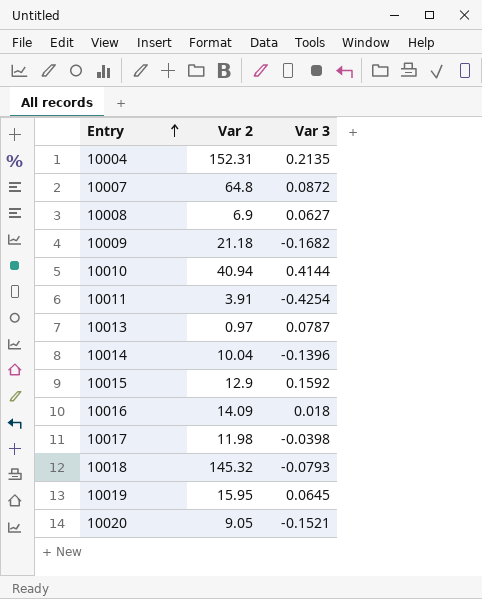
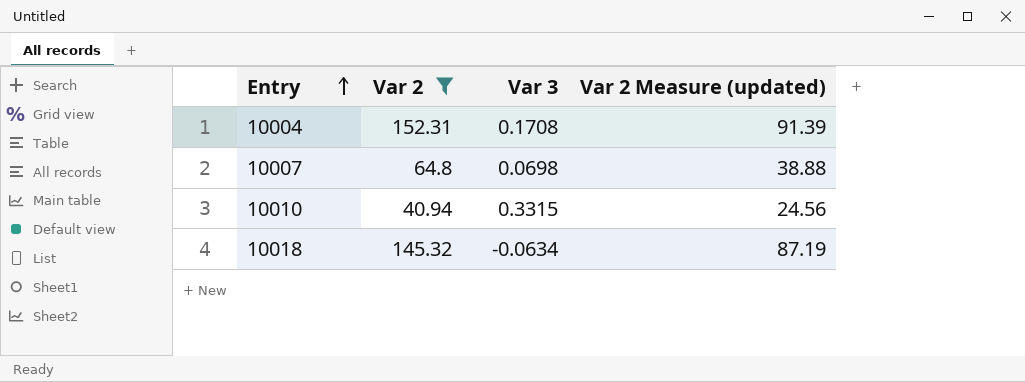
filter: none -> Var 2 >= 40.94
column Var 2 Measure (updated) | formula: none -> [Var 2] * 0.6
10004 | Var 3: 0.2135 -> 0.1708
10007 | Var 3: 0.0872 -> 0.0698
10010 | Var 3: 0.4144 -> 0.3315
10018 | Var 3: -0.0793 -> -0.0634

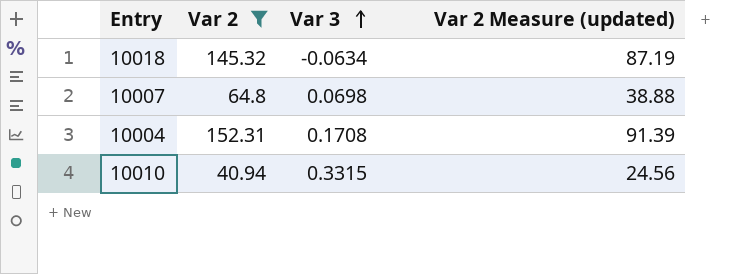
row order: Entry ascending -> Var 3 ascending

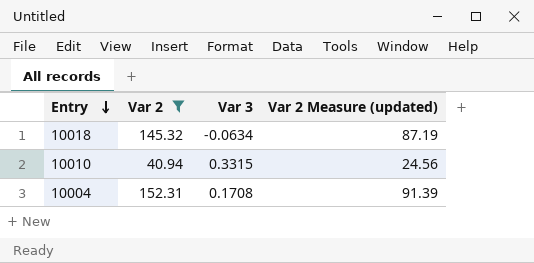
row order: Var 3 ascending -> Entry descending
row 10007: 64.8 | 0.0698 | 38.88 -> none

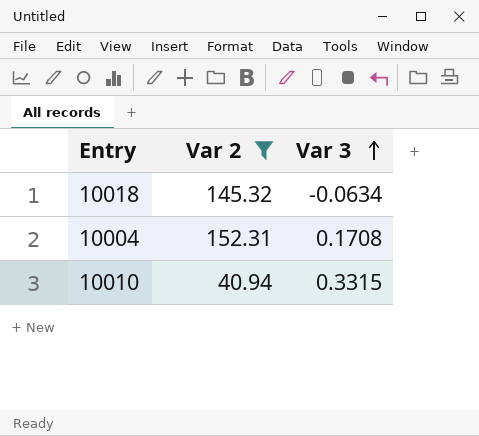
row order: Entry descending -> Var 3 ascending
column Var 2 Measure (updated) | formula: [Var 2] * 0.6 -> none

